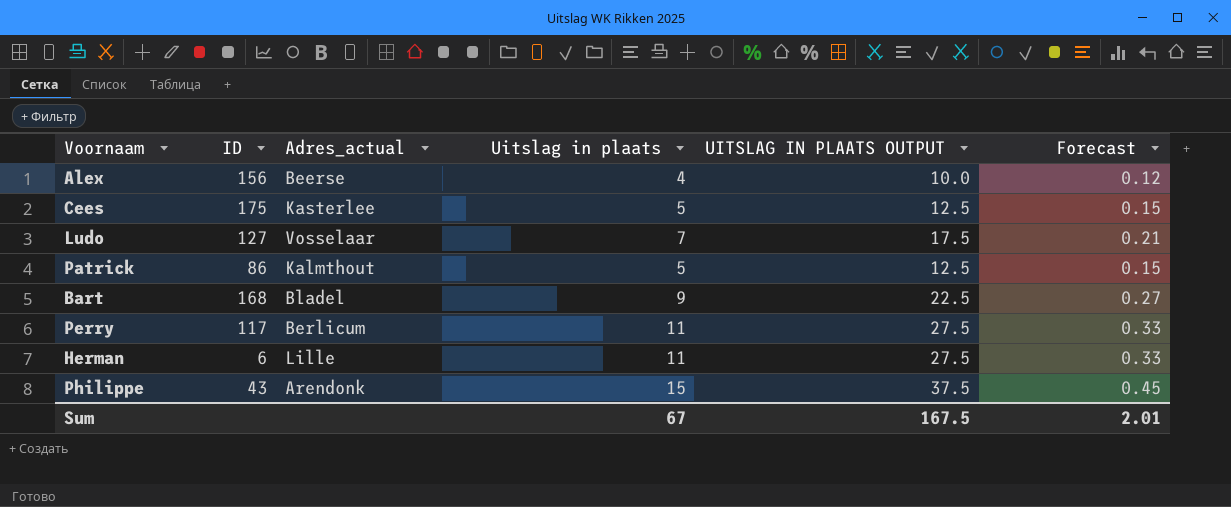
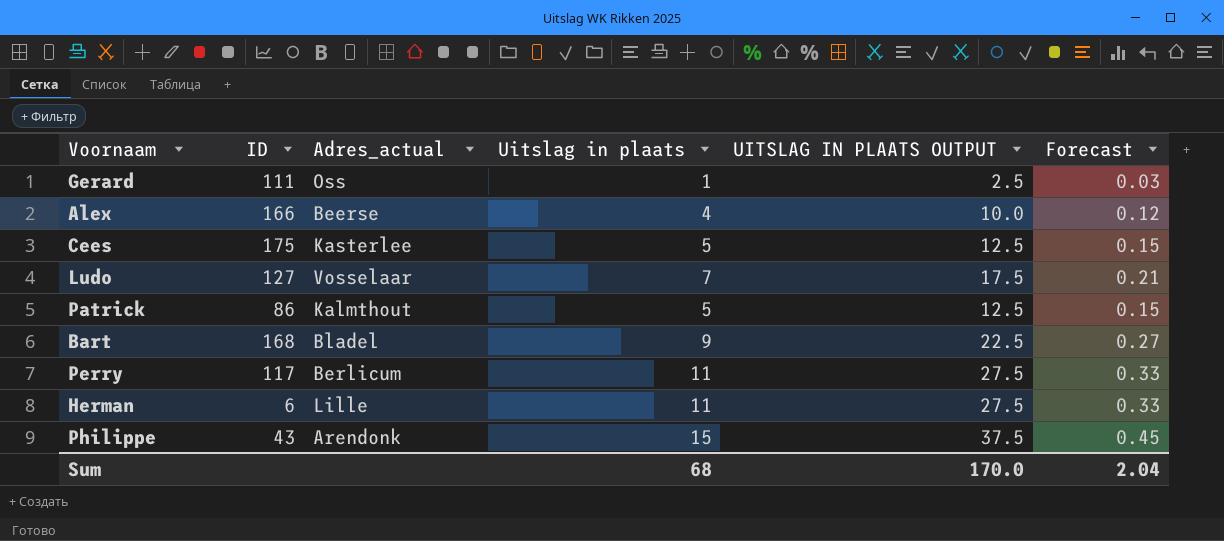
row Gerard: none -> 111 | Oss | 1 | 2.5 | 0.03
Alex | ID: 156 -> 166
Sum | Uitslag in plaats: 67 -> 68
Sum | UITSLAG IN PLAATS OUTPUT: 167.5 -> 170.0
Sum | Forecast: 2.01 -> 2.04

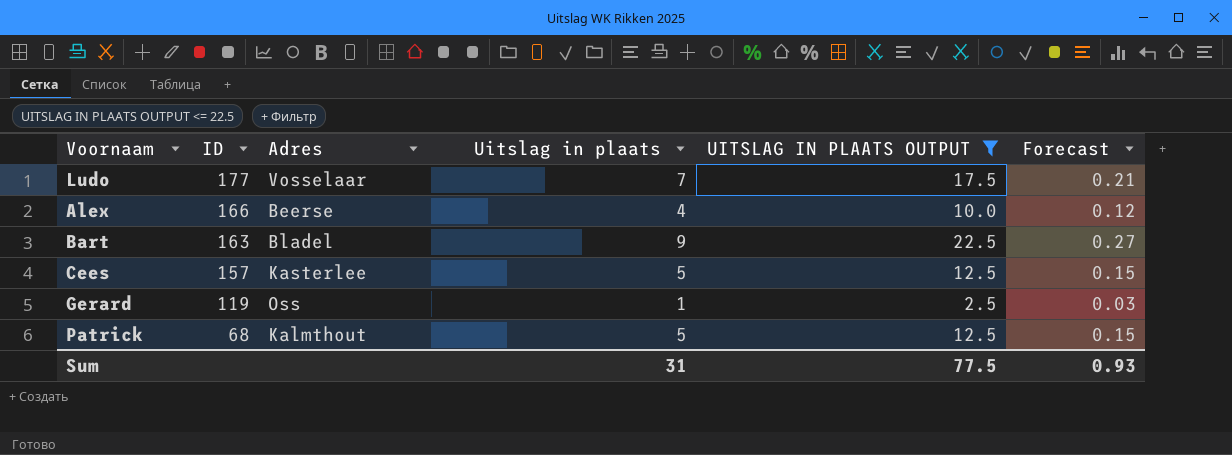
filter: none -> UITSLAG IN PLAATS OUTPUT <= 22.5
row order: none -> ID descending
column name: Adres_actual -> Adres
Ludo | ID: 127 -> 177
Bart | ID: 168 -> 163
Cees | ID: 175 -> 157
Gerard | ID: 111 -> 119
Patrick | ID: 86 -> 68
Sum | Uitslag in plaats: 68 -> 31
Sum | UITSLAG IN PLAATS OUTPUT: 170.0 -> 77.5
Sum | Forecast: 2.04 -> 0.93

